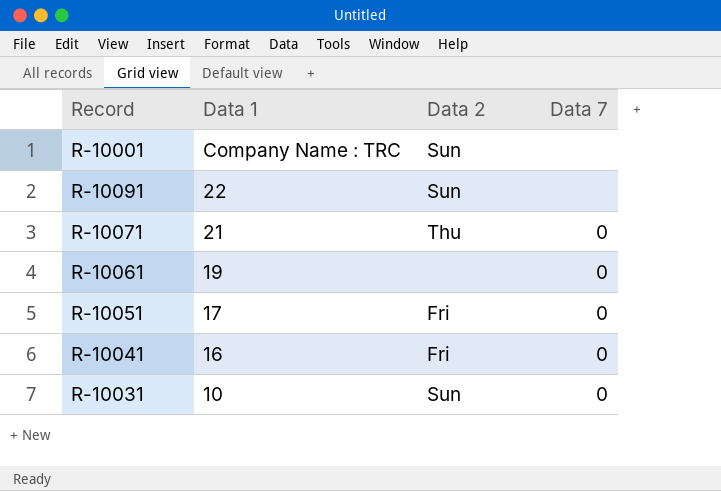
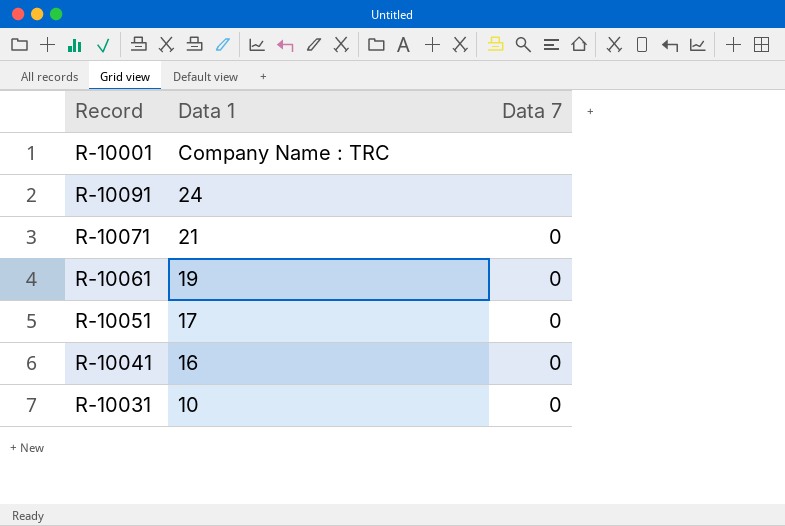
column Data 2 | position: 3 -> none
R-10091 | Data 1: 22 -> 24

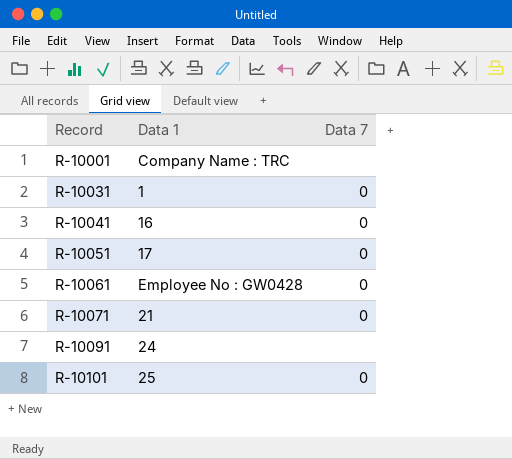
row order: Data 1 descending -> Record ascending
R-10031 | Data 1: 10 -> 1
R-10061 | Data 1: 19 -> Employee No : GW0428
row R-10101: none -> 25 | 0

